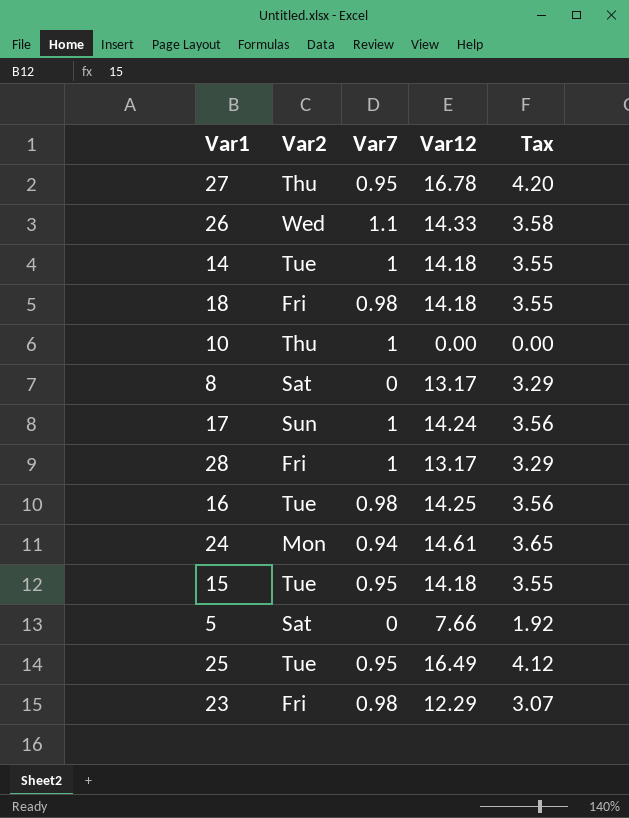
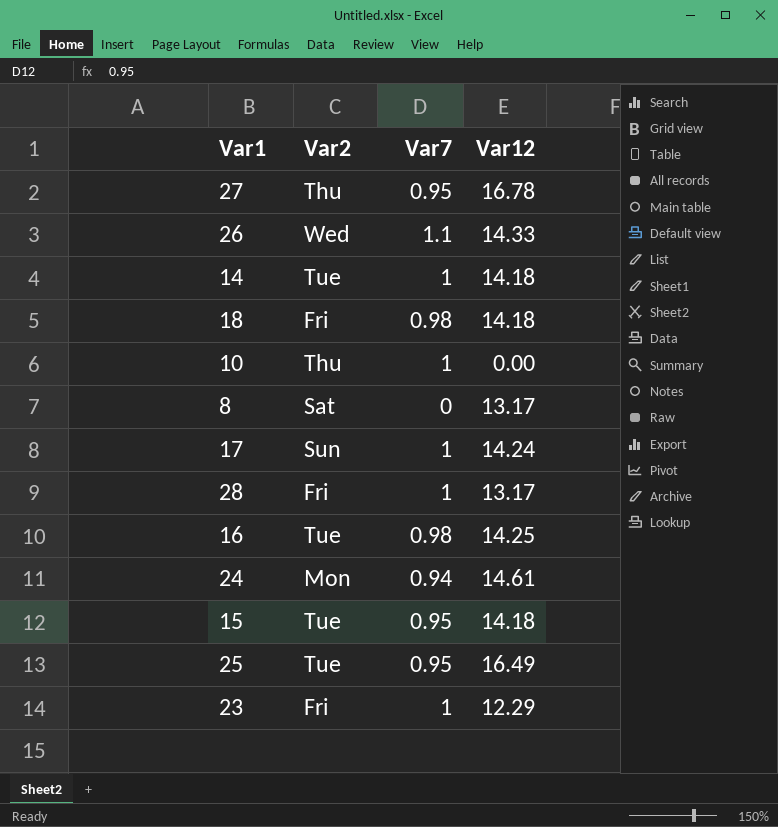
column Tax | formula: [Var12] * 0.25 -> none
row 5: Sat | 0 | 7.66 | 1.92 -> none
23 | Var7: 0.98 -> 1

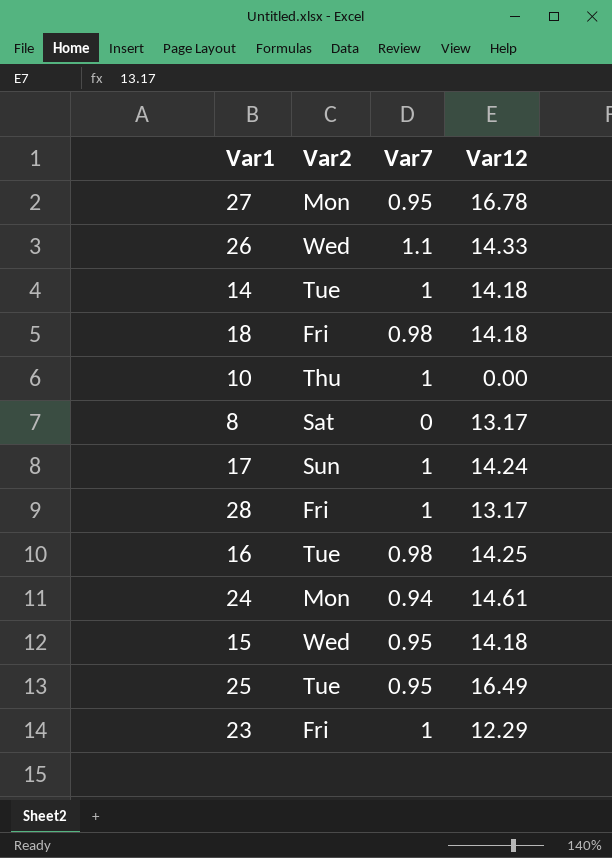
27 | Var2: Thu -> Mon
15 | Var2: Tue -> Wed

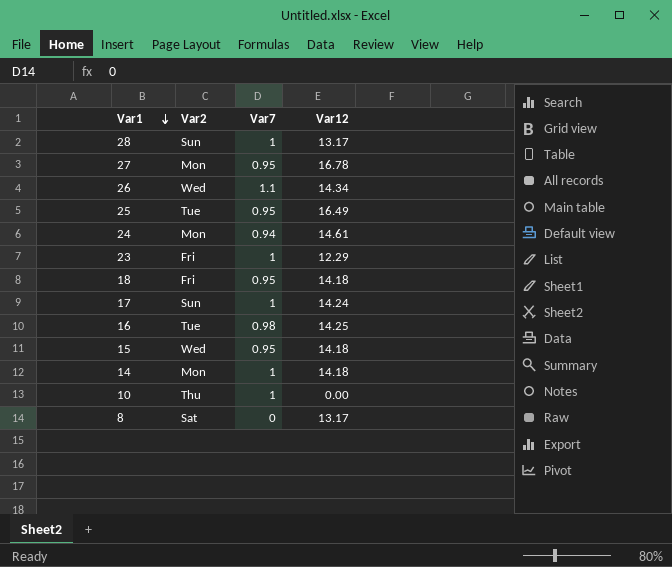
row order: none -> Var1 descending
28 | Var2: Fri -> Sun
26 | Var12: 14.33 -> 14.34
18 | Var7: 0.98 -> 0.95
14 | Var2: Tue -> Mon

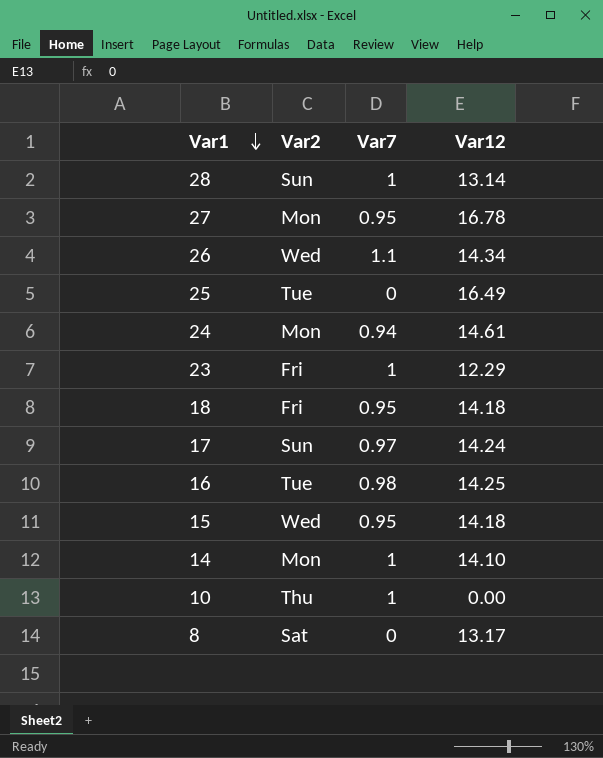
28 | Var12: 13.17 -> 13.14
25 | Var7: 0.95 -> 0
17 | Var7: 1 -> 0.97
14 | Var12: 14.18 -> 14.10

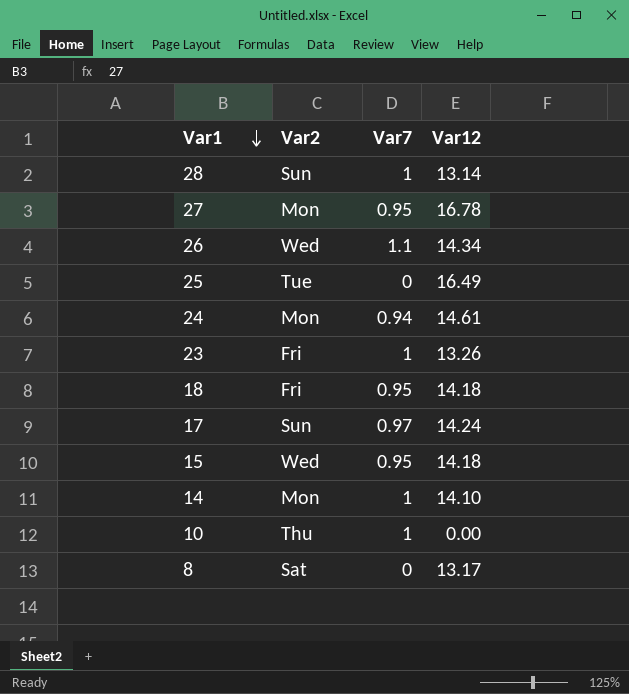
row 16: Tue | 0.98 | 14.25 -> none
23 | Var12: 12.29 -> 13.26

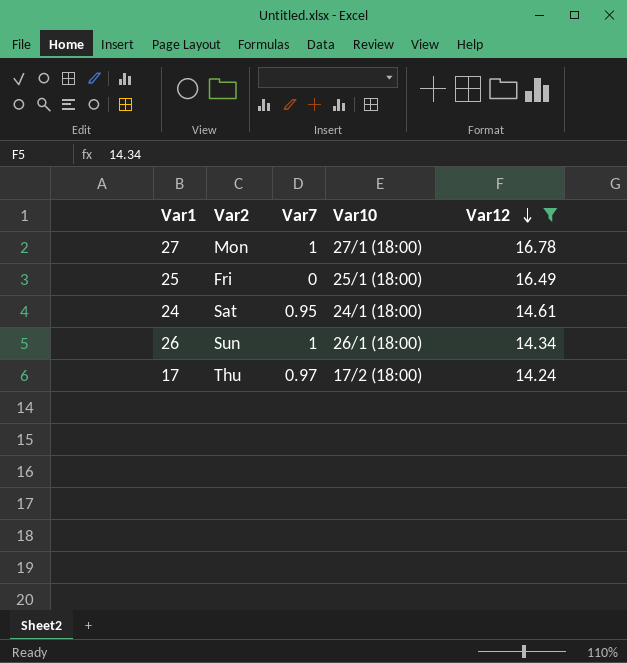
filter: none -> Var12 >= 14.24
row order: Var1 descending -> Var12 descending
column Var10 | position: none -> 4
27 | Var7: 0.95 -> 1
25 | Var2: Tue -> Fri
24 | Var2: Mon -> Sat
24 | Var7: 0.94 -> 0.95
26 | Var2: Wed -> Sun
26 | Var7: 1.1 -> 1
17 | Var2: Sun -> Thu

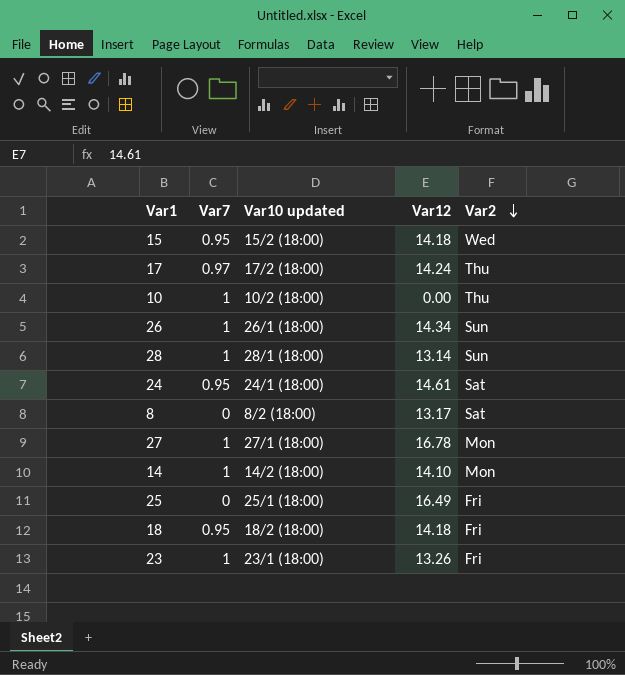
filter: Var12 >= 14.24 -> none
row order: Var12 descending -> Var2 descending
column name: Var10 -> Var10 updated
column Var2 | position: 2 -> 5

